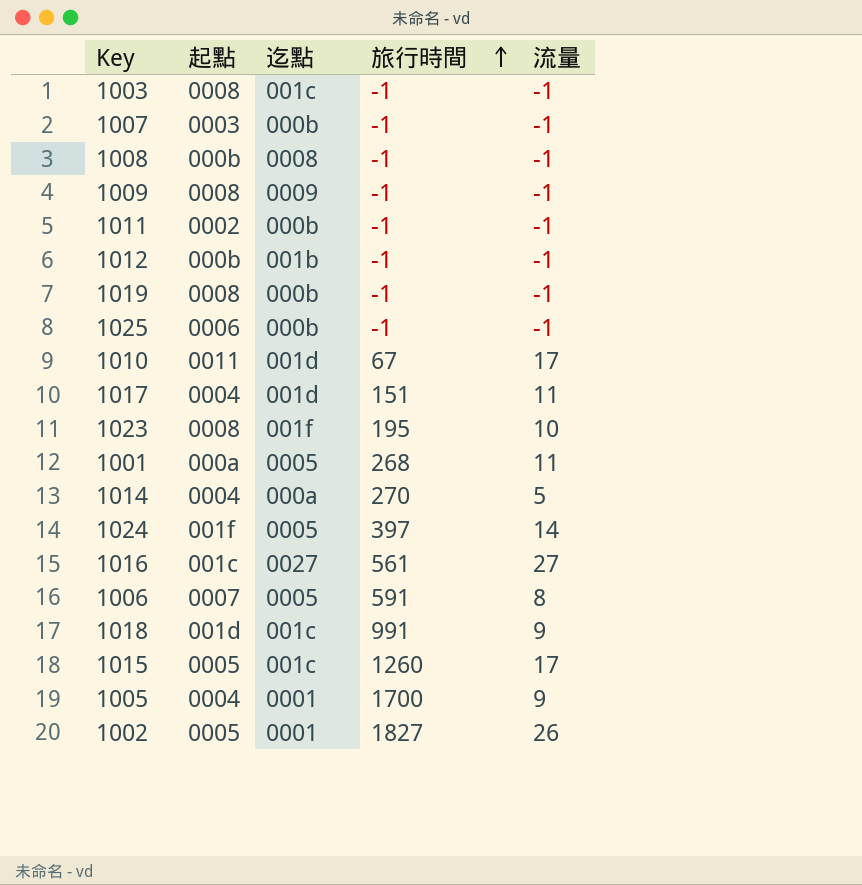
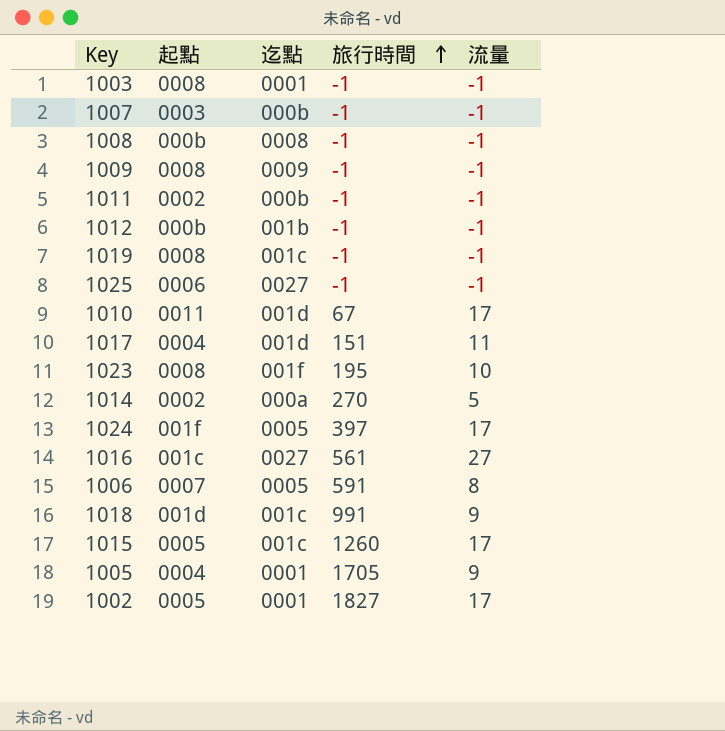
row 1001: 000a | 0005 | 268 | 11 -> none
1003 | 迄點: 001c -> 0001
1019 | 迄點: 000b -> 001c
1025 | 迄點: 000b -> 0027
1014 | 起點: 0004 -> 0002
1024 | 流量: 14 -> 17
1005 | 旅行時間: 1700 -> 1705
1002 | 流量: 26 -> 17

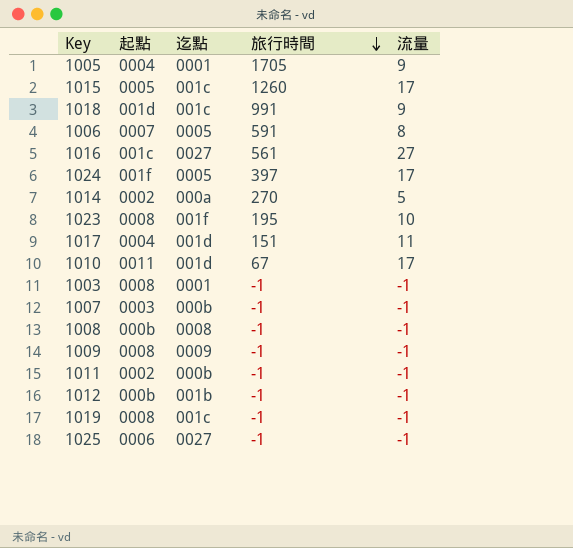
row order: 旅行時間 ascending -> 旅行時間 descending
row 1002: 0005 | 0001 | 1827 | 17 -> none

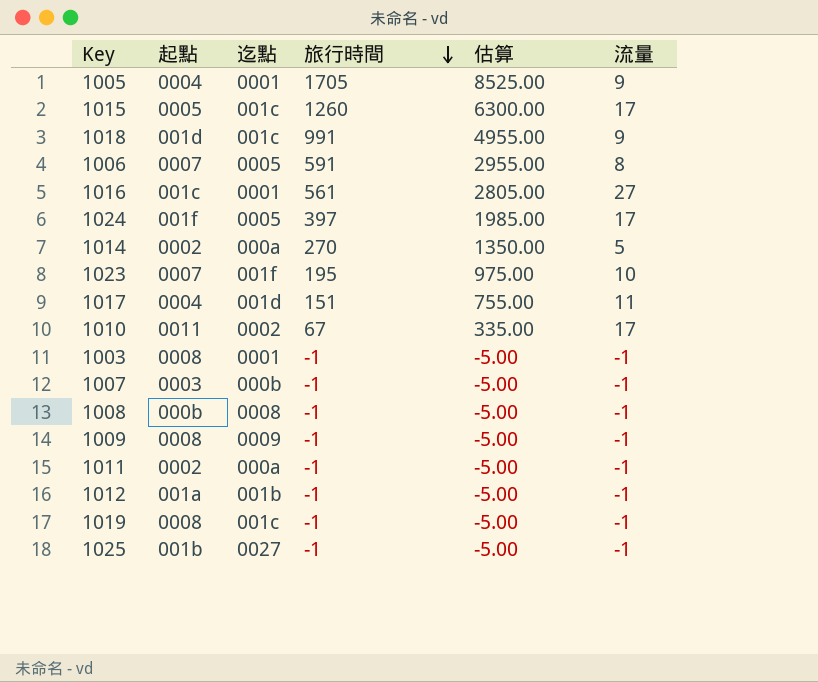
column 估算 | formula: none -> [旅行時間] * 5
1016 | 迄點: 0027 -> 0001
1023 | 起點: 0008 -> 0007
1010 | 迄點: 001d -> 0002
1011 | 迄點: 000b -> 000a
1012 | 起點: 000b -> 001a
1025 | 起點: 0006 -> 001b

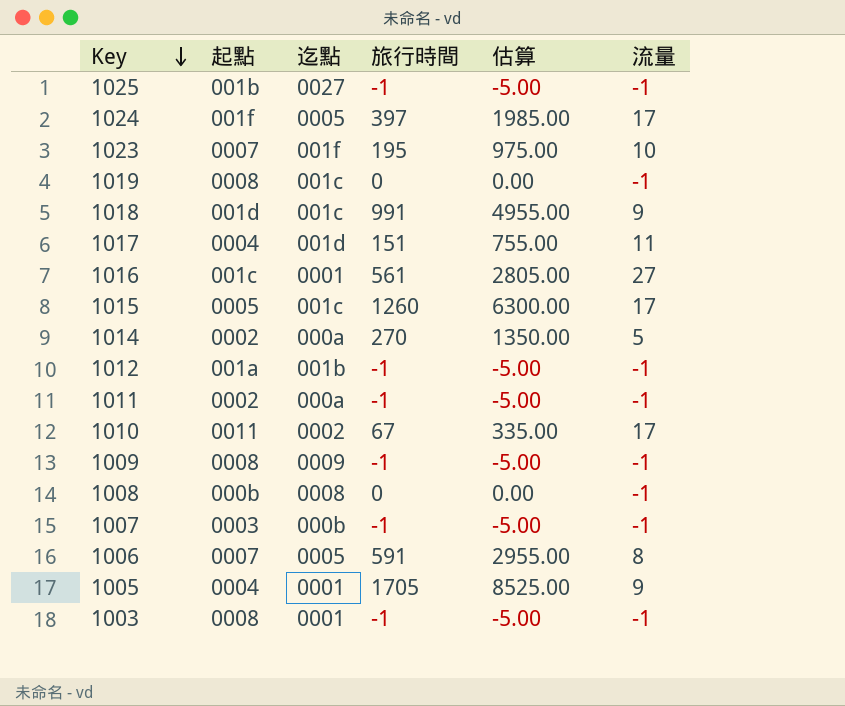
row order: 旅行時間 descending -> Key descending
1019 | 旅行時間: -1 -> 0
1019 | 估算: -5.00 -> 0.00
1008 | 旅行時間: -1 -> 0
1008 | 估算: -5.00 -> 0.00

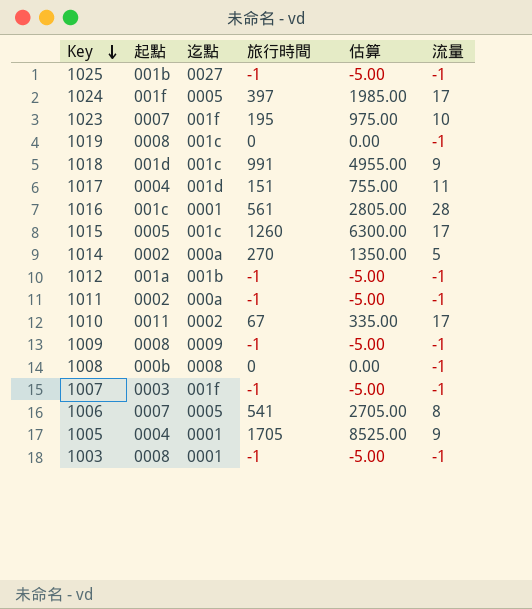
1016 | 流量: 27 -> 28
1007 | 迄點: 000b -> 001f
1006 | 旅行時間: 591 -> 541
1006 | 估算: 2955.00 -> 2705.00

